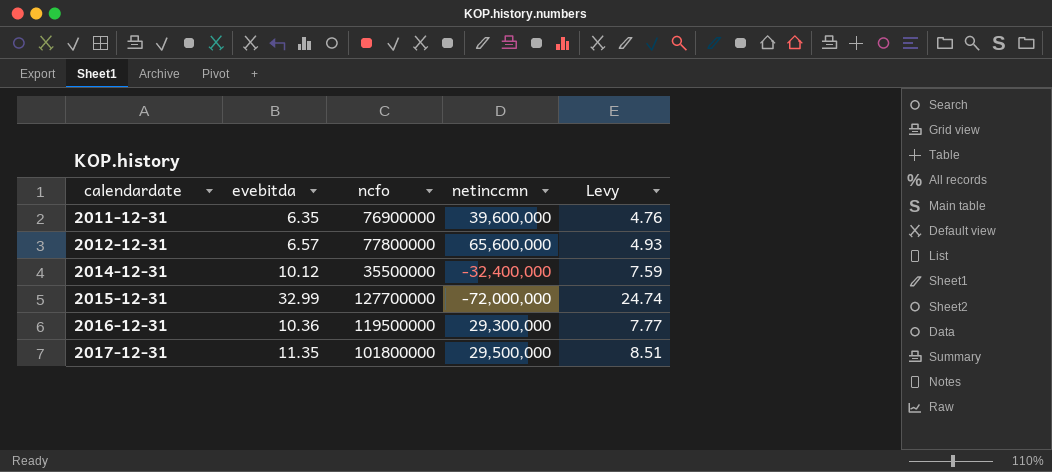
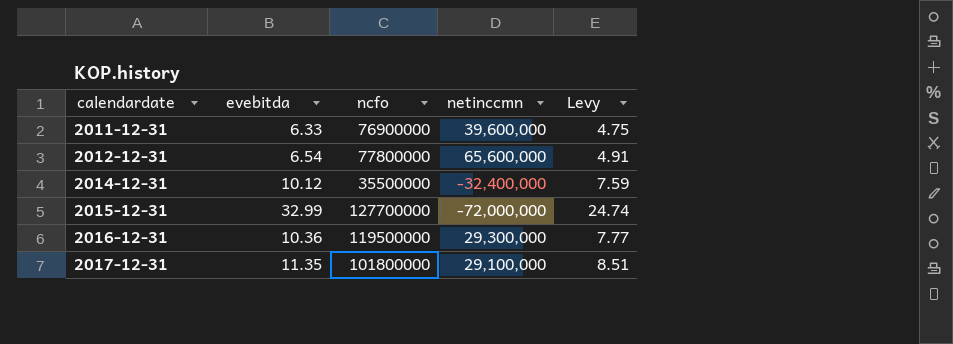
2011-12-31 | evebitda: 6.35 -> 6.33
2011-12-31 | Levy: 4.76 -> 4.75
2012-12-31 | evebitda: 6.57 -> 6.54
2012-12-31 | Levy: 4.93 -> 4.91
2017-12-31 | netinccmn: 29,500,000 -> 29,100,000

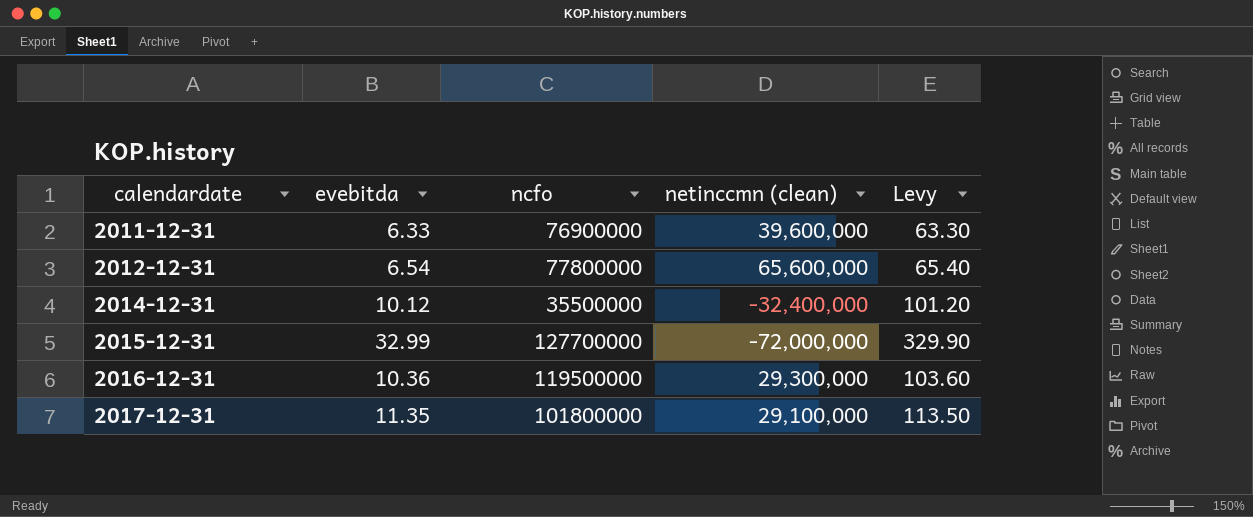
column name: netinccmn -> netinccmn (clean)
column Levy | formula: [evebitda] * 0.75 -> [evebitda] * 10

